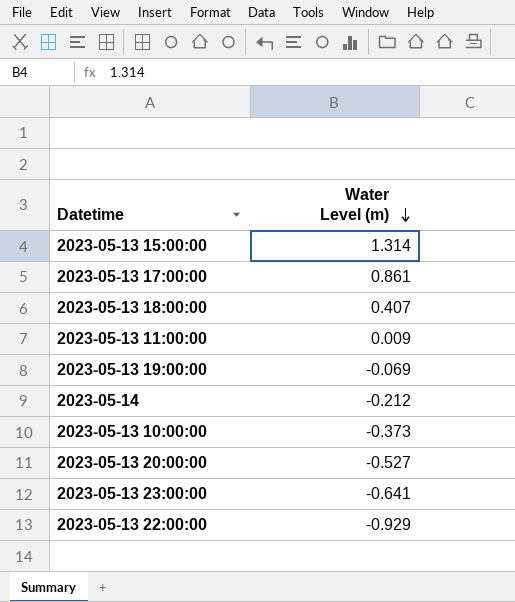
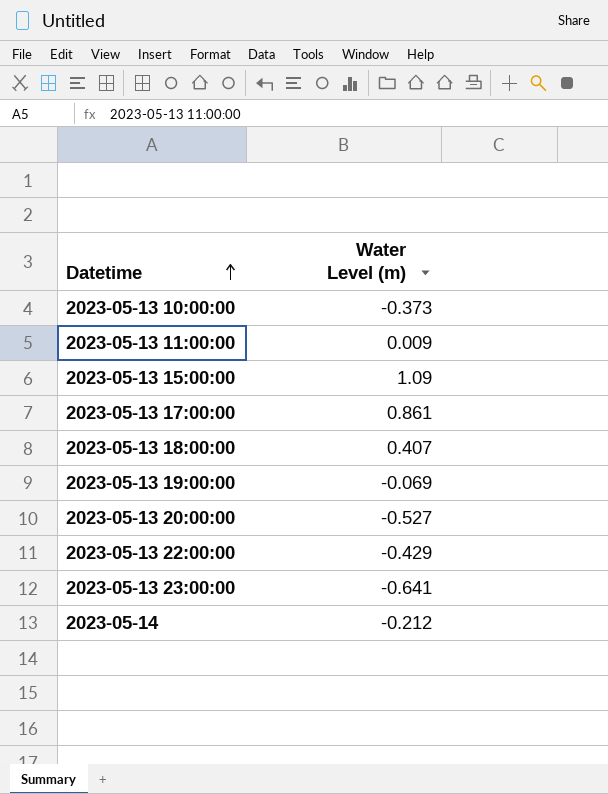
row order: Water Level (m) descending -> Datetime ascending
2023-05-13 15:00:00 | Water Level (m): 1.314 -> 1.09
2023-05-13 22:00:00 | Water Level (m): -0.929 -> -0.429

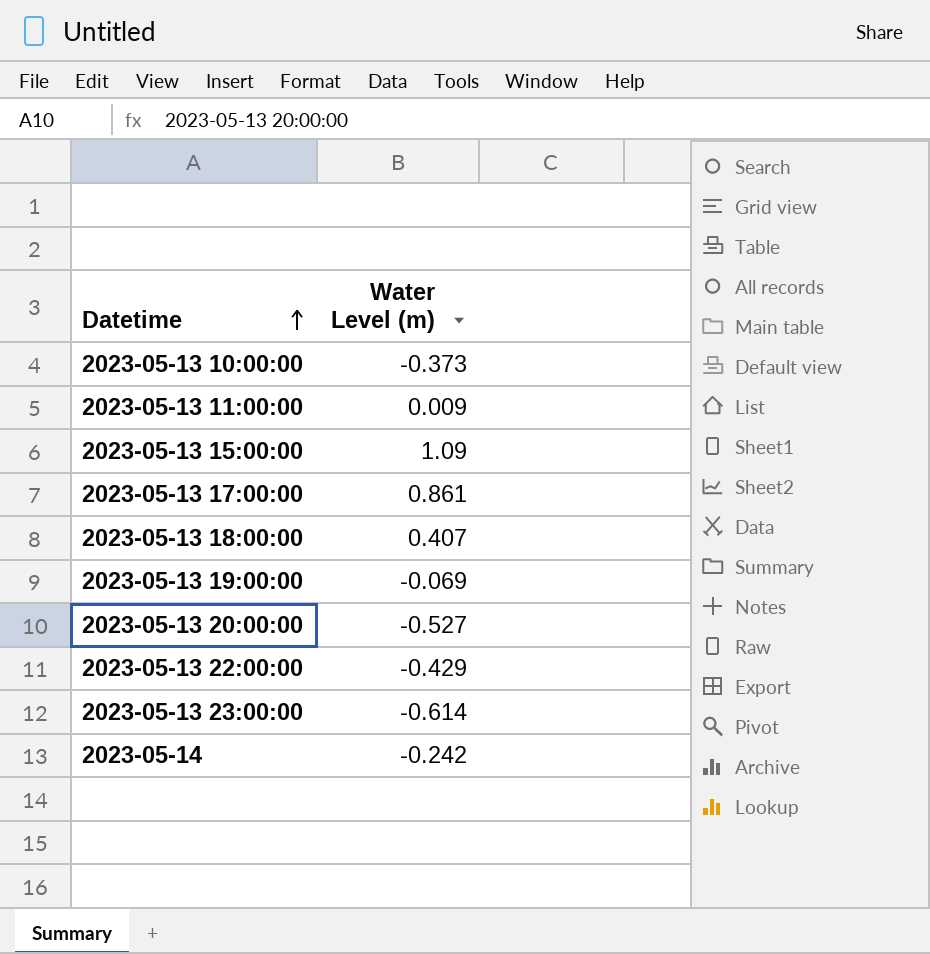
2023-05-13 23:00:00 | Water Level (m): -0.641 -> -0.614
2023-05-14 | Water Level (m): -0.212 -> -0.242

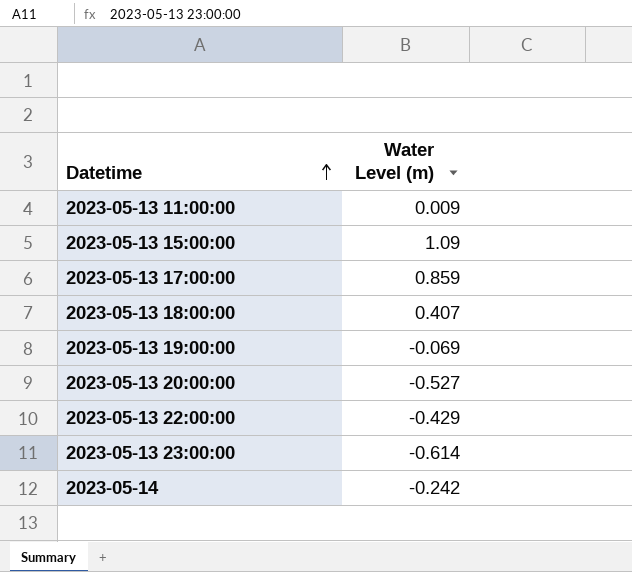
row 2023-05-13 10:00:00: -0.373 -> none
2023-05-13 17:00:00 | Water Level (m): 0.861 -> 0.859

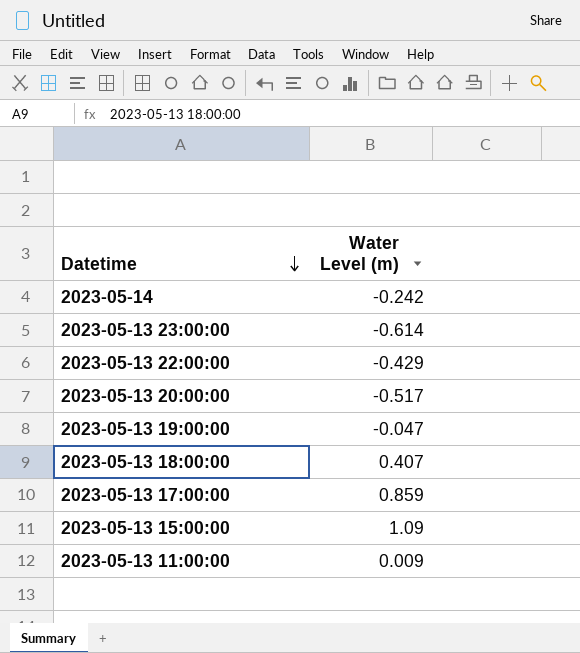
row order: Datetime ascending -> Datetime descending
2023-05-13 20:00:00 | Water Level (m): -0.527 -> -0.517
2023-05-13 19:00:00 | Water Level (m): -0.069 -> -0.047

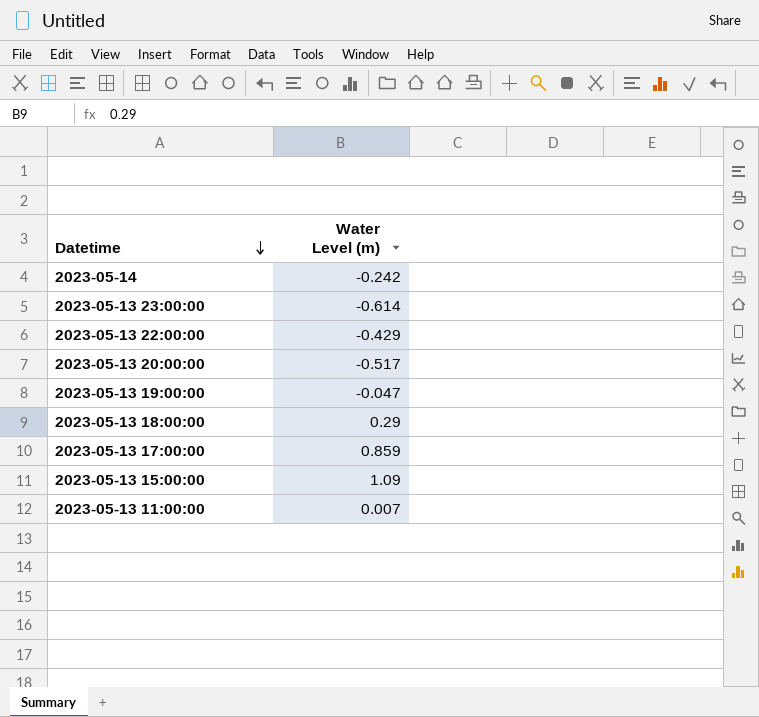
2023-05-13 18:00:00 | Water Level (m): 0.407 -> 0.29
2023-05-13 11:00:00 | Water Level (m): 0.009 -> 0.007

